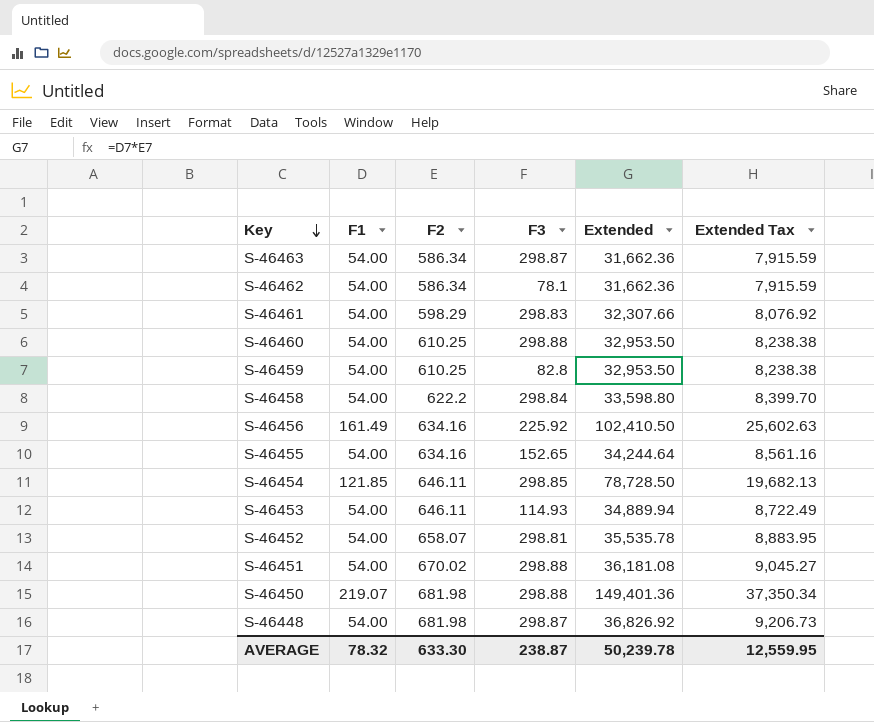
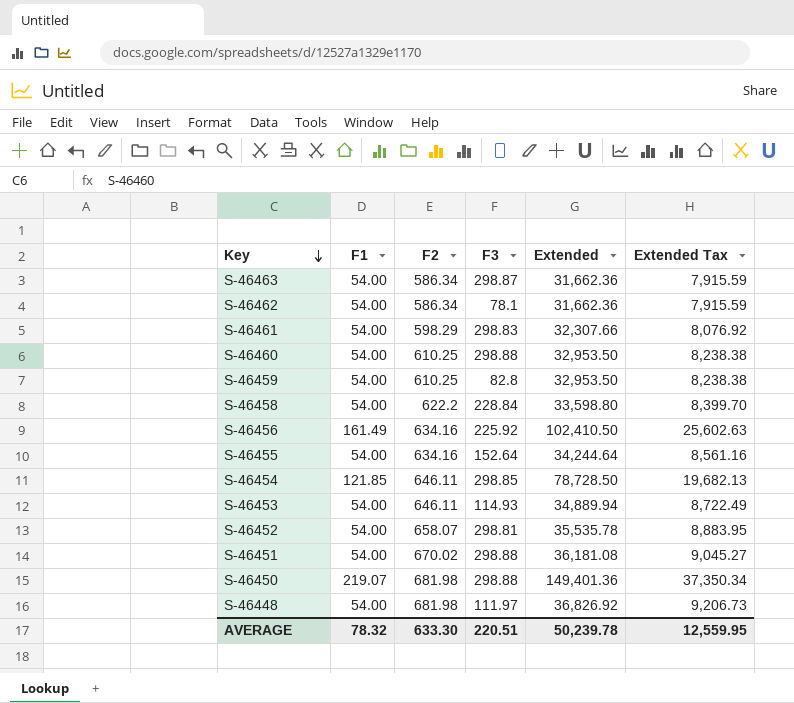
S-46458 | F3: 298.84 -> 228.84
S-46455 | F3: 152.65 -> 152.64
S-46448 | F3: 298.87 -> 111.97
AVERAGE | F3: 238.87 -> 220.51

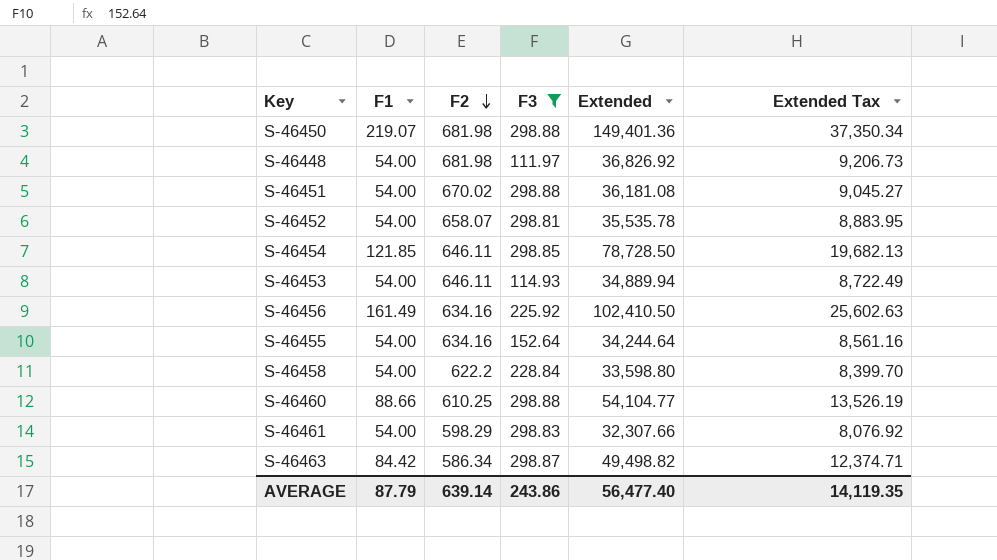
filter: none -> F3 >= 111.97
row order: Key descending -> F2 descending
S-46460 | F1: 54.00 -> 88.66
S-46460 | Extended: 32,953.50 -> 54,104.77
S-46460 | Extended Tax: 8,238.38 -> 13,526.19
S-46463 | F1: 54.00 -> 84.42
S-46463 | Extended: 31,662.36 -> 49,498.82
S-46463 | Extended Tax: 7,915.59 -> 12,374.71
AVERAGE | F1: 78.32 -> 87.79
AVERAGE | F2: 633.30 -> 639.14
AVERAGE | F3: 220.51 -> 243.86
AVERAGE | Extended: 50,239.78 -> 56,477.40
AVERAGE | Extended Tax: 12,559.95 -> 14,119.35

